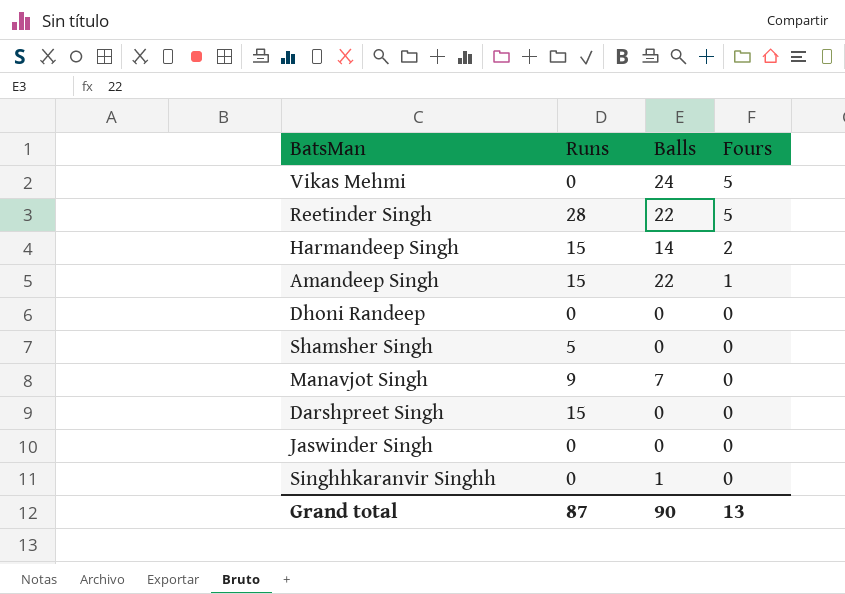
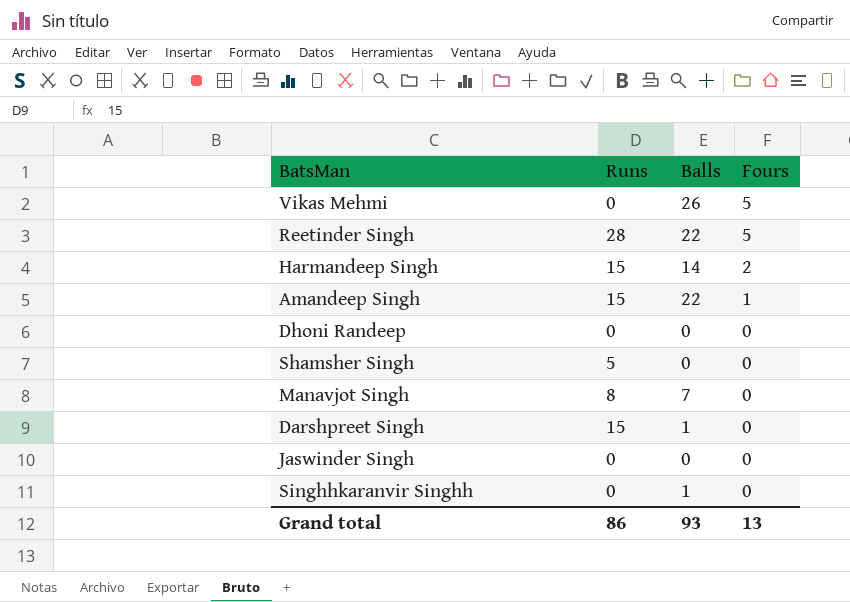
Vikas Mehmi | Balls: 24 -> 26
Manavjot Singh | Runs: 9 -> 8
Darshpreet Singh | Balls: 0 -> 1
Grand total | Runs: 87 -> 86
Grand total | Balls: 90 -> 93

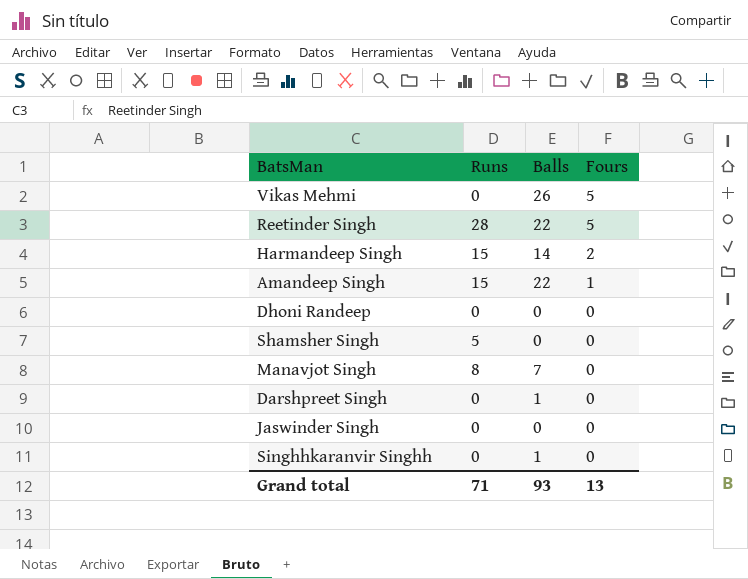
Darshpreet Singh | Runs: 15 -> 0
Grand total | Runs: 86 -> 71

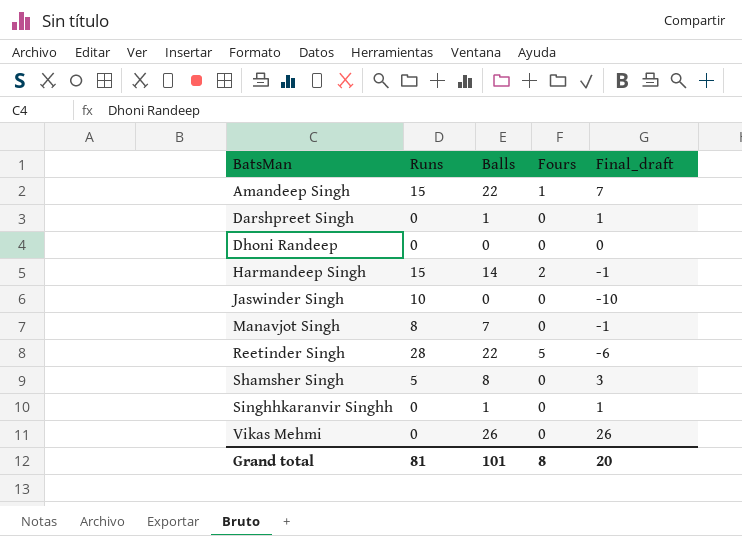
row order: Fours descending -> BatsMan ascending
column Final_draft | formula: none -> [Balls] - [Runs]
Jaswinder Singh | Runs: 0 -> 10
Shamsher Singh | Balls: 0 -> 8
Vikas Mehmi | Fours: 5 -> 0
Grand total | Runs: 71 -> 81
Grand total | Balls: 93 -> 101
Grand total | Fours: 13 -> 8

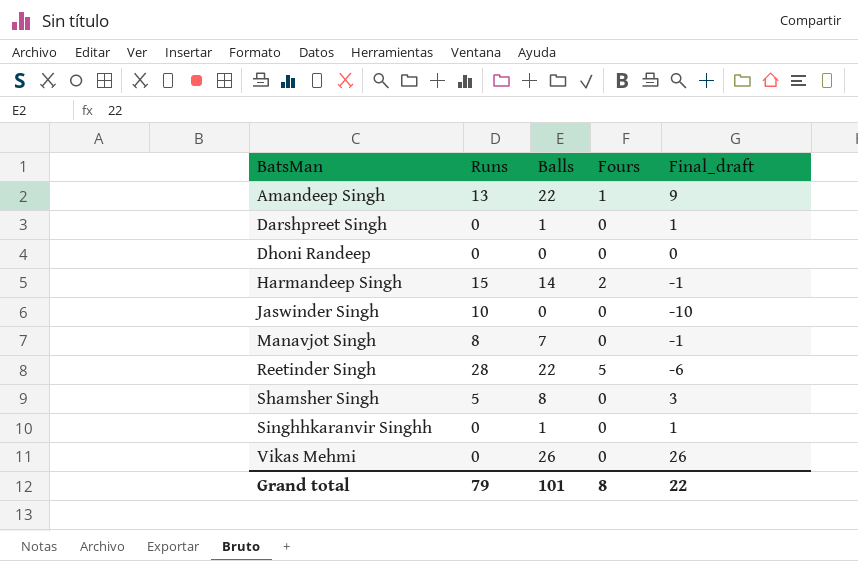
Amandeep Singh | Runs: 15 -> 13
Amandeep Singh | Final_draft: 7 -> 9
Grand total | Runs: 81 -> 79
Grand total | Final_draft: 20 -> 22

